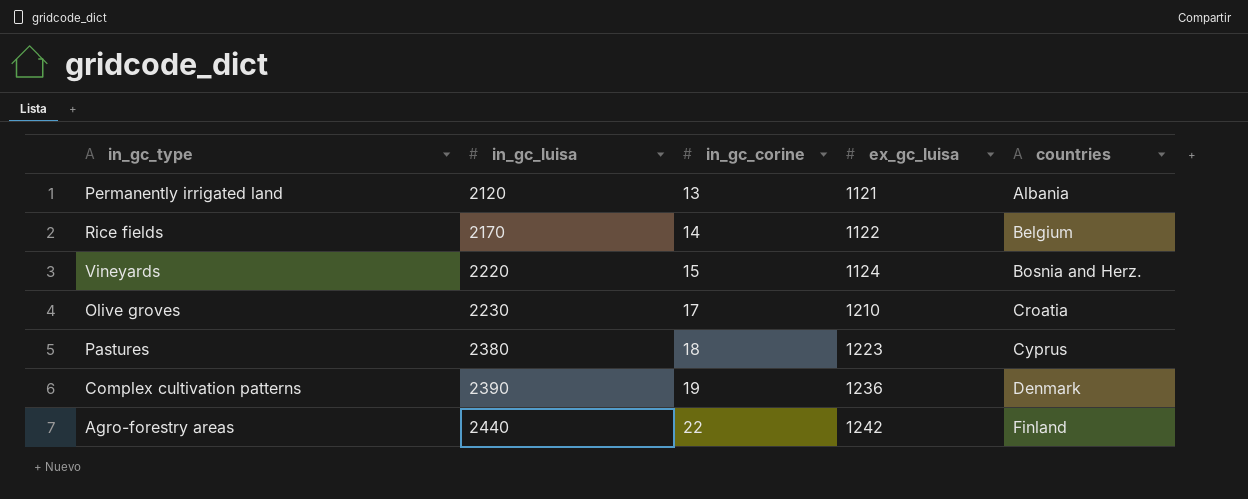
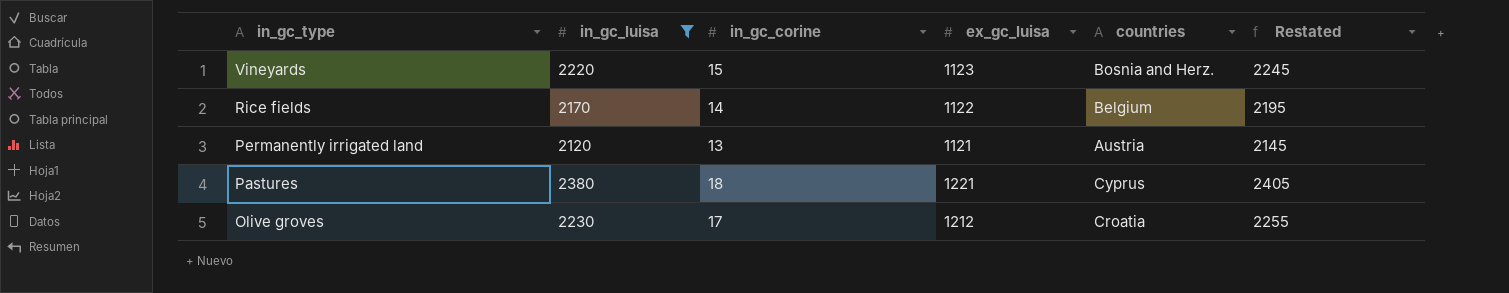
filter: none -> in_gc_luisa <= 2380
row order: in_gc_luisa ascending -> in_gc_type descending
column Restated | formula: none -> [in_gc_luisa] + 25
Vineyards | ex_gc_luisa: 1124 -> 1123
Permanently irrigated land | countries: Albania -> Austria
Pastures | ex_gc_luisa: 1223 -> 1221
Olive groves | ex_gc_luisa: 1210 -> 1212

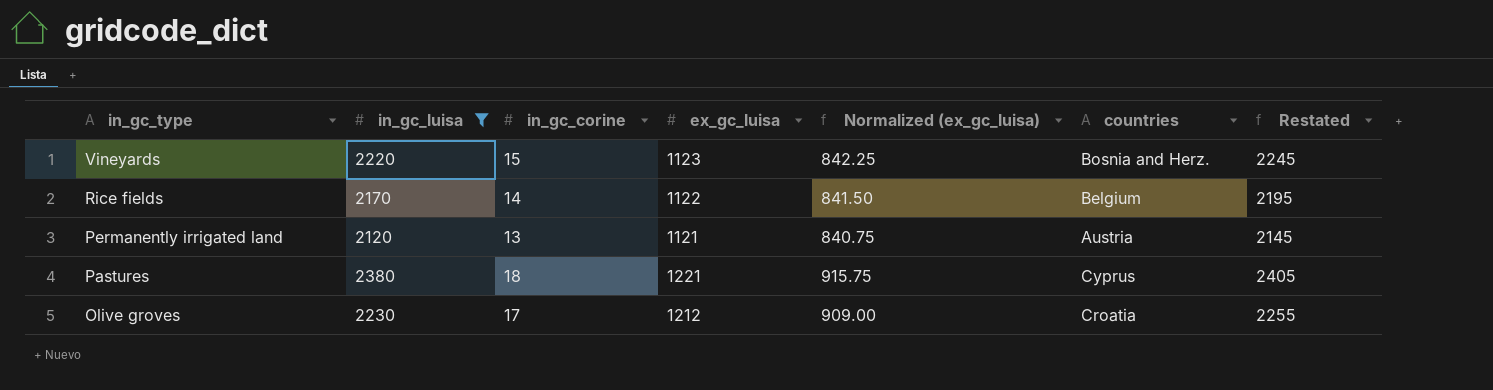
column Normalized (ex_gc_luisa) | formula: none -> [ex_gc_luisa] * 0.75

